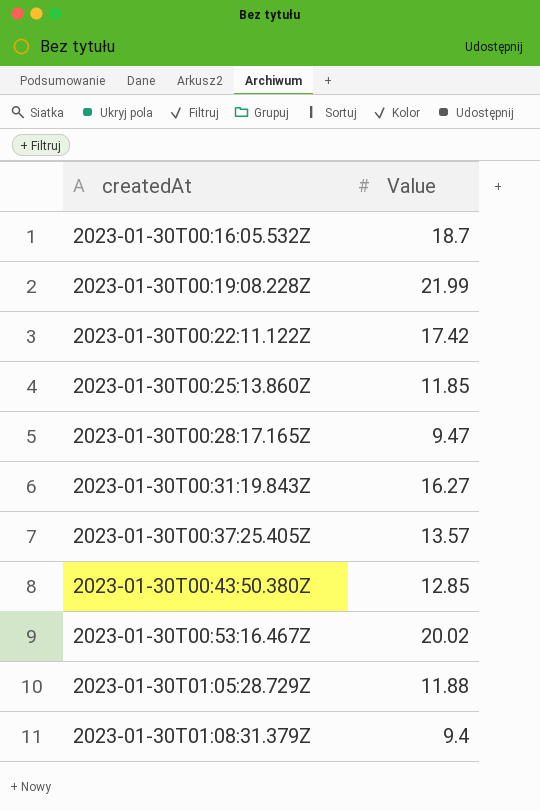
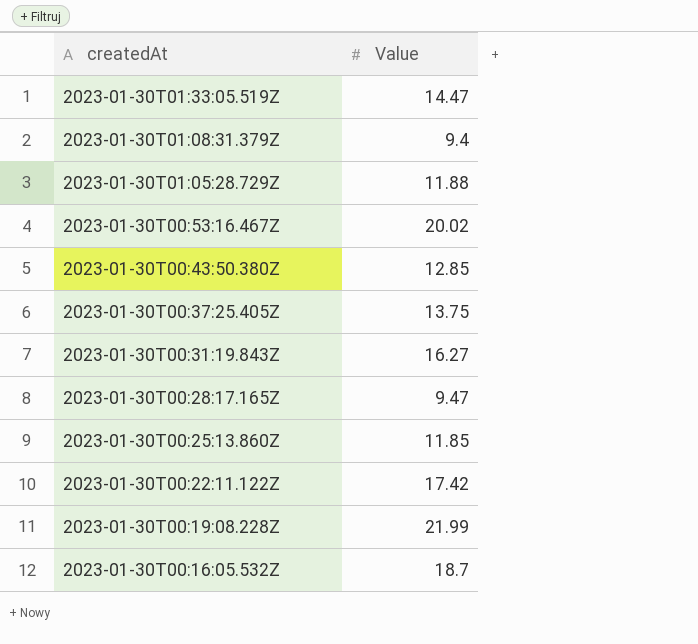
row order: createdAt ascending -> createdAt descending
row 2023-01-30T01:33:05.519Z: none -> 14.47
2023-01-30T00:37:25.405Z | Value: 13.57 -> 13.75

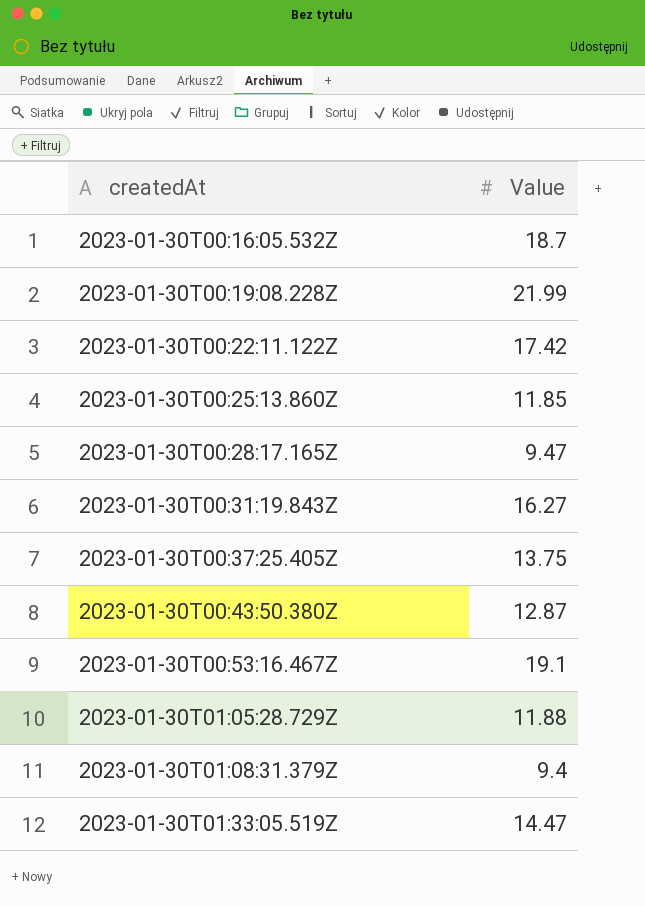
row order: createdAt descending -> createdAt ascending
2023-01-30T00:43:50.380Z | Value: 12.85 -> 12.87
2023-01-30T00:53:16.467Z | Value: 20.02 -> 19.1

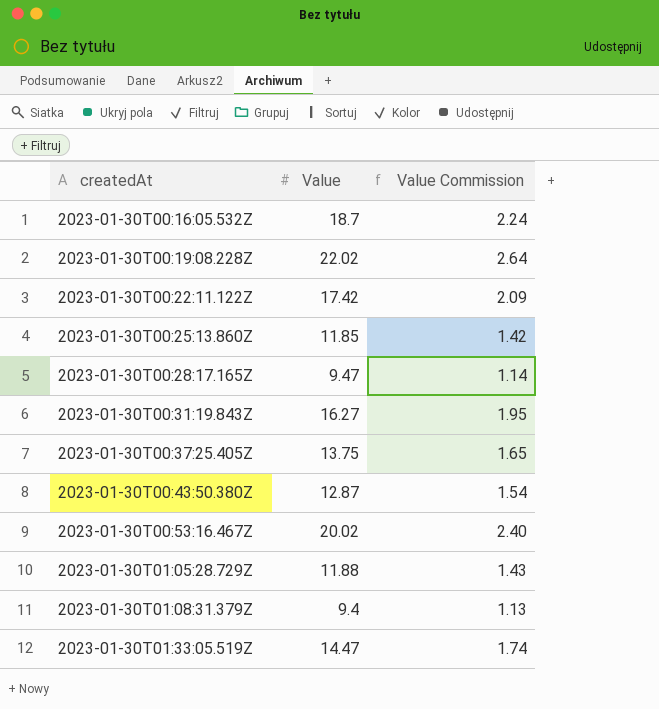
column Value Commission | formula: none -> [Value] * 0.12
2023-01-30T00:19:08.228Z | Value: 21.99 -> 22.02
2023-01-30T00:53:16.467Z | Value: 19.1 -> 20.02

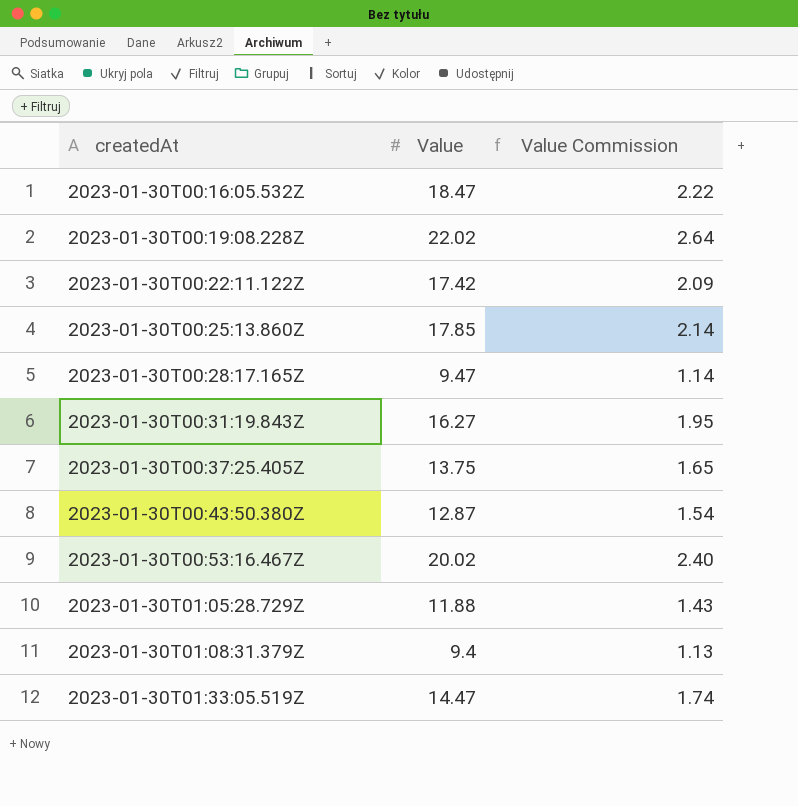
2023-01-30T00:16:05.532Z | Value: 18.7 -> 18.47
2023-01-30T00:16:05.532Z | Value Commission: 2.24 -> 2.22
2023-01-30T00:25:13.860Z | Value: 11.85 -> 17.85
2023-01-30T00:25:13.860Z | Value Commission: 1.42 -> 2.14

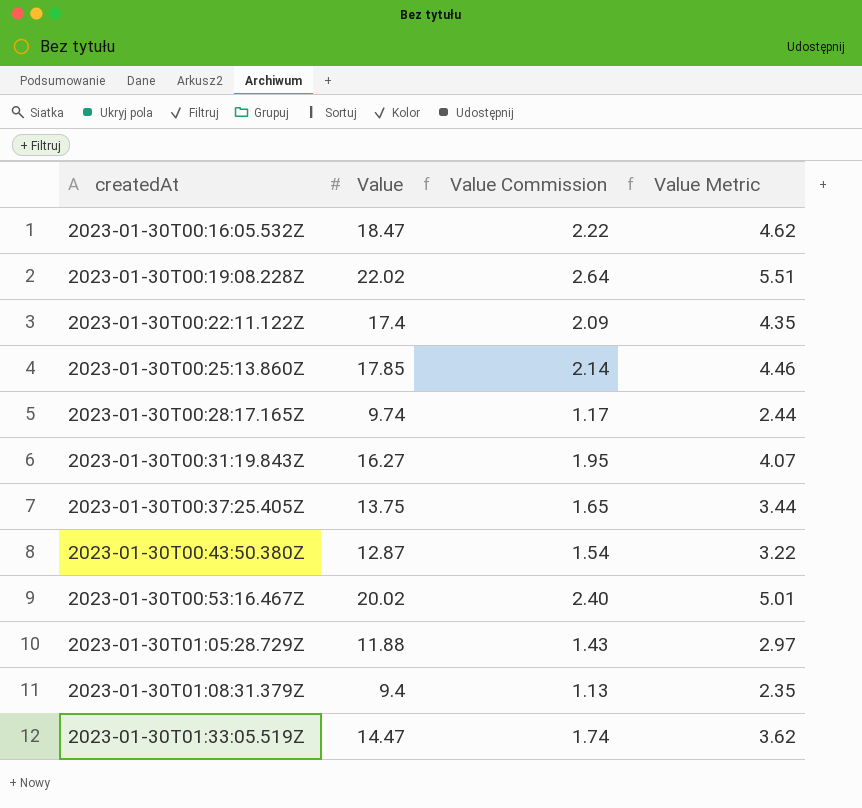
column Value Metric | formula: none -> [Value] * 0.25
2023-01-30T00:22:11.122Z | Value: 17.42 -> 17.4
2023-01-30T00:28:17.165Z | Value: 9.47 -> 9.74
2023-01-30T00:28:17.165Z | Value Commission: 1.14 -> 1.17

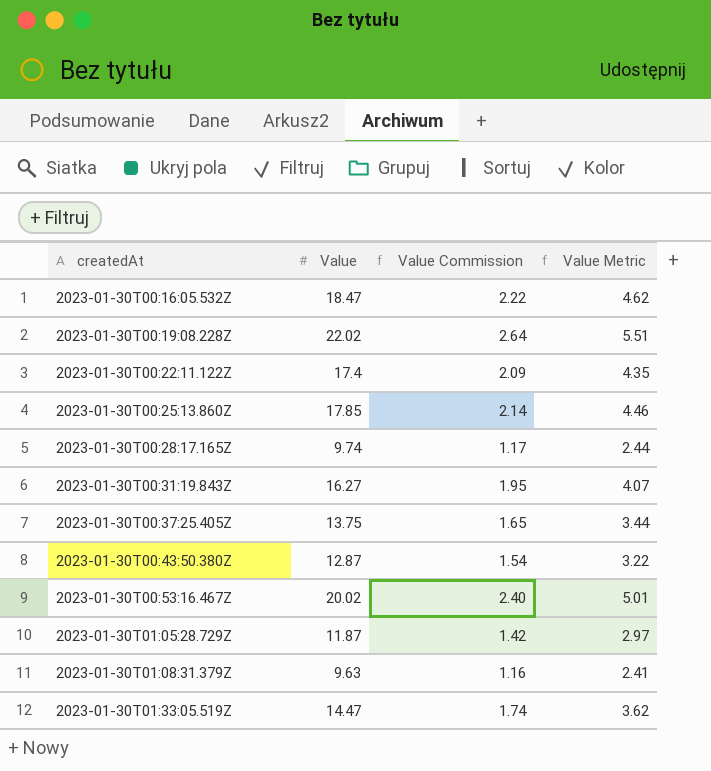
2023-01-30T01:05:28.729Z | Value: 11.88 -> 11.87
2023-01-30T01:05:28.729Z | Value Commission: 1.43 -> 1.42
2023-01-30T01:08:31.379Z | Value: 9.4 -> 9.63
2023-01-30T01:08:31.379Z | Value Commission: 1.13 -> 1.16
2023-01-30T01:08:31.379Z | Value Metric: 2.35 -> 2.41

